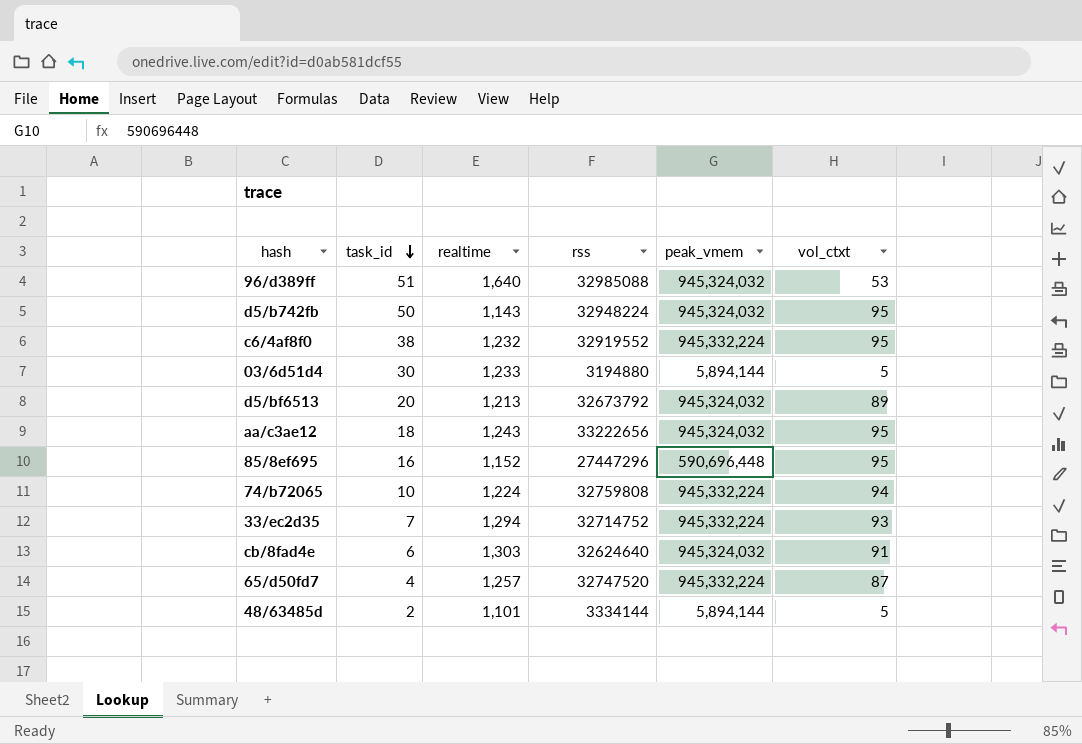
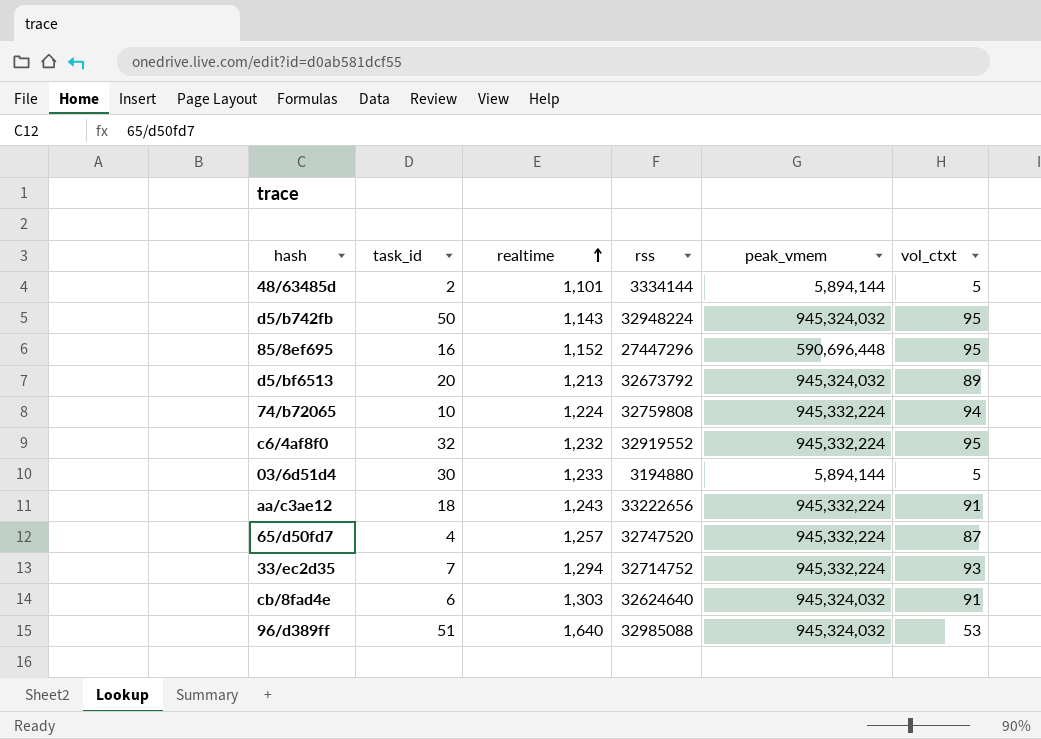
row order: task_id descending -> realtime ascending
c6/4af8f0 | task_id: 38 -> 32
aa/c3ae12 | peak_vmem: 945,324,032 -> 945,332,224
aa/c3ae12 | vol_ctxt: 95 -> 91

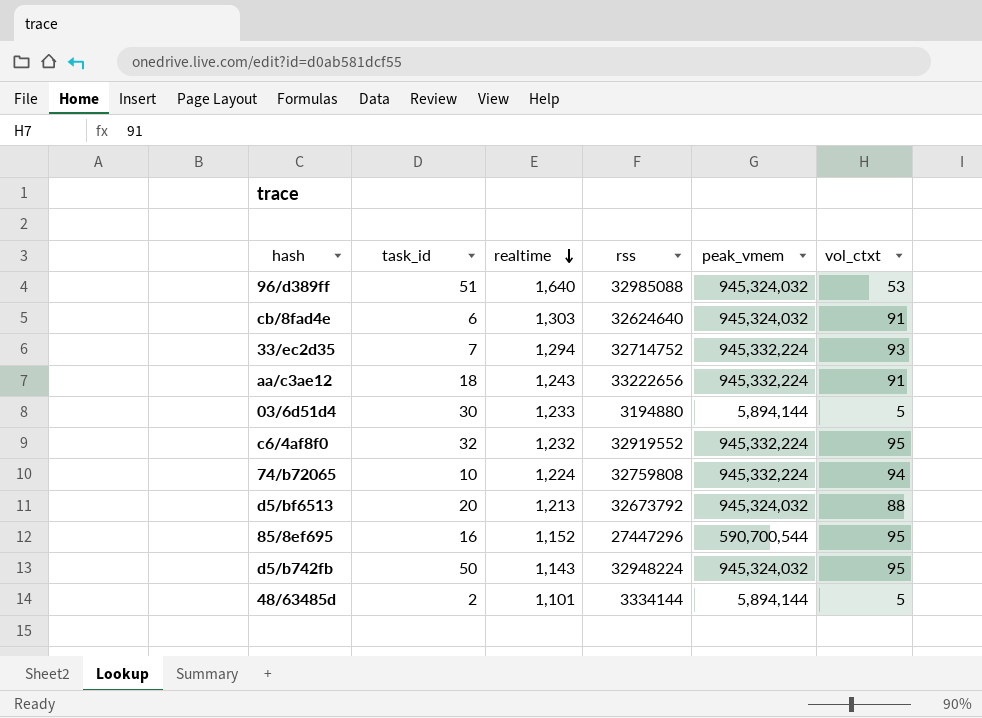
row order: realtime ascending -> realtime descending
row 65/d50fd7: 4 | 1,257 | 32747520 | 945,332,224 | 87 -> none
d5/bf6513 | vol_ctxt: 89 -> 88
85/8ef695 | peak_vmem: 590,696,448 -> 590,700,544

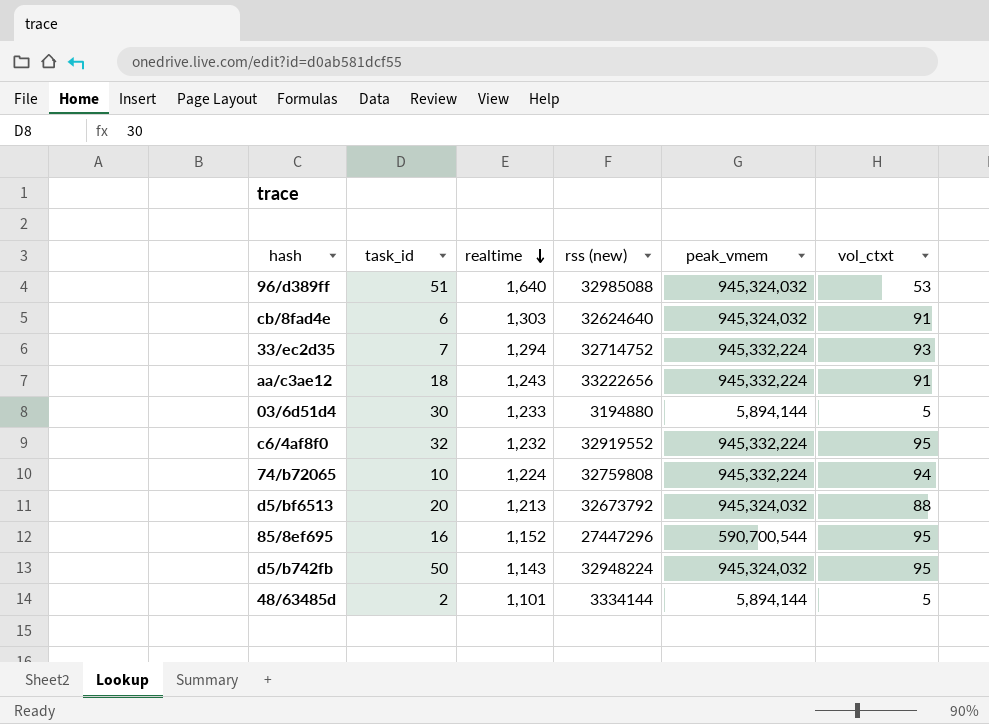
column name: rss -> rss (new)

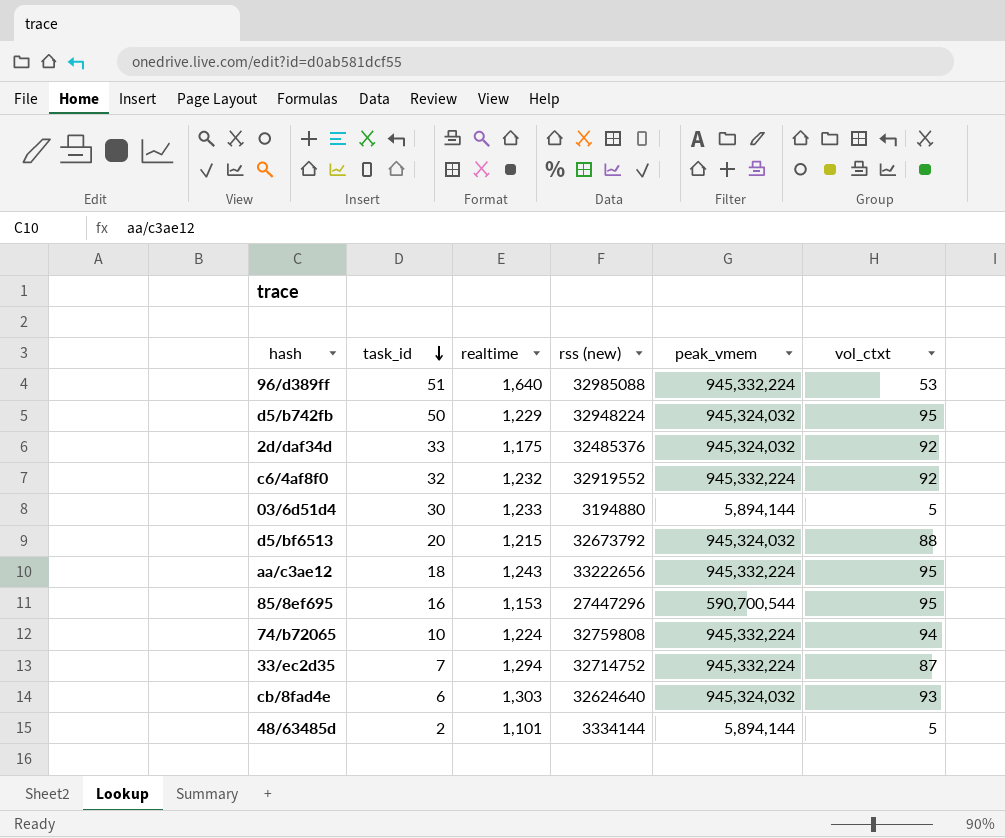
row order: realtime descending -> task_id descending
96/d389ff | peak_vmem: 945,324,032 -> 945,332,224
d5/b742fb | realtime: 1,143 -> 1,229
row 2d/daf34d: none -> 33 | 1,175 | 32485376 | 945,324,032 | 92
c6/4af8f0 | vol_ctxt: 95 -> 92
d5/bf6513 | realtime: 1,213 -> 1,215
aa/c3ae12 | vol_ctxt: 91 -> 95
85/8ef695 | realtime: 1,152 -> 1,153
33/ec2d35 | vol_ctxt: 93 -> 87
cb/8fad4e | vol_ctxt: 91 -> 93

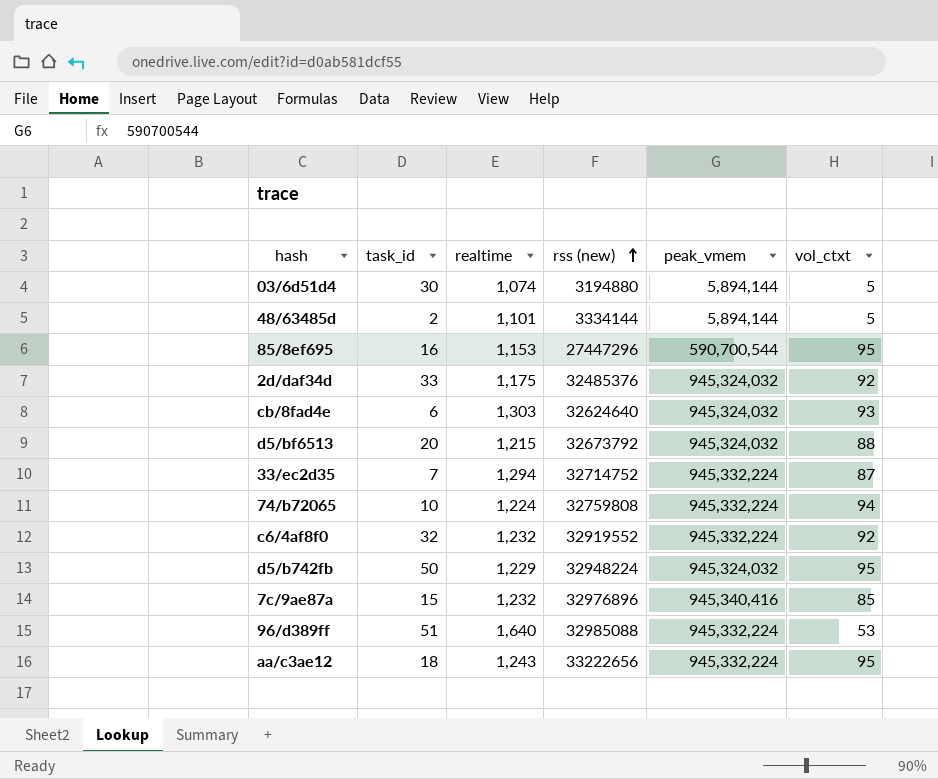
row order: task_id descending -> rss (new) ascending
03/6d51d4 | realtime: 1,233 -> 1,074
row 7c/9ae87a: none -> 15 | 1,232 | 32976896 | 945,340,416 | 85

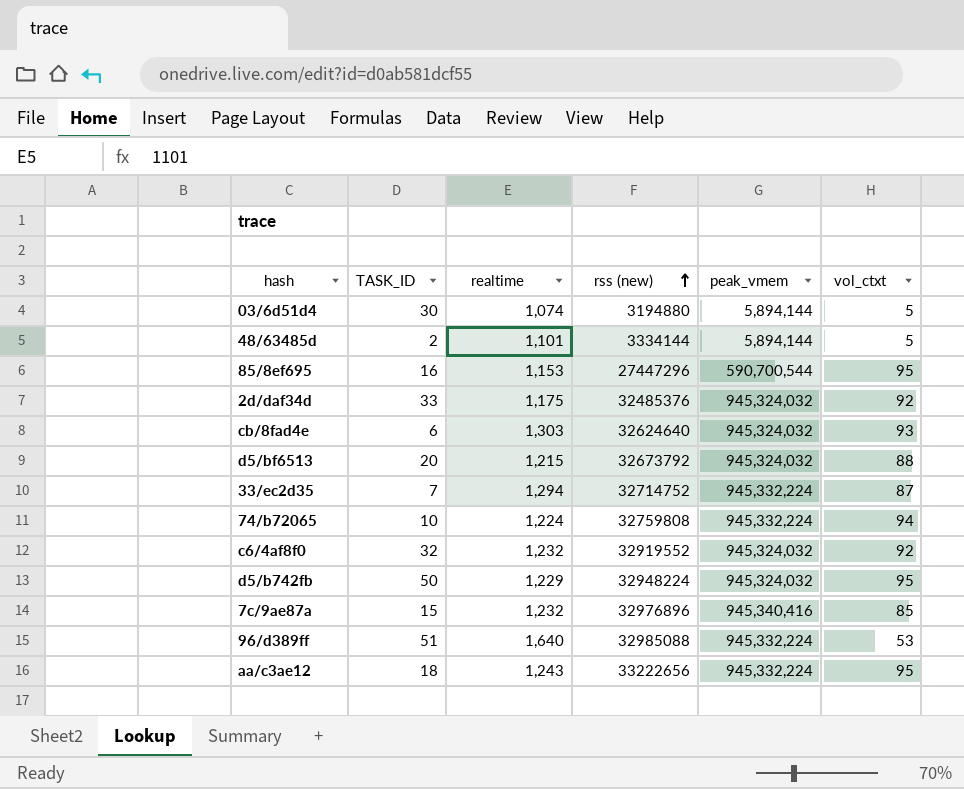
column name: task_id -> TASK_ID
c6/4af8f0 | peak_vmem: 945,332,224 -> 945,324,032

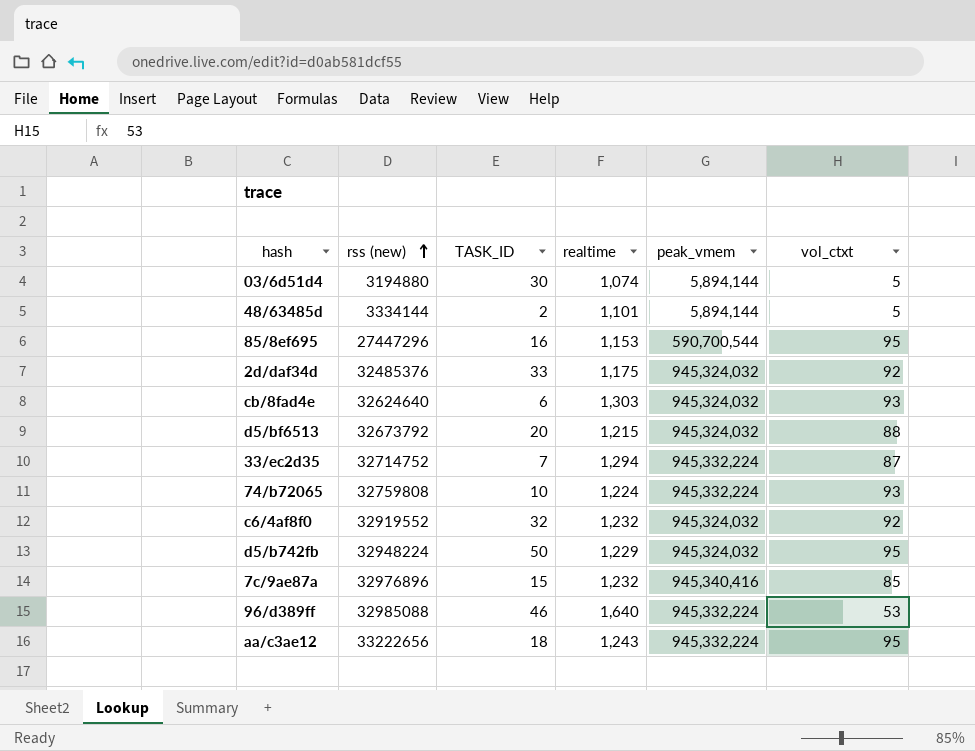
column rss (new) | position: 4 -> 2
74/b72065 | vol_ctxt: 94 -> 93
96/d389ff | TASK_ID: 51 -> 46

